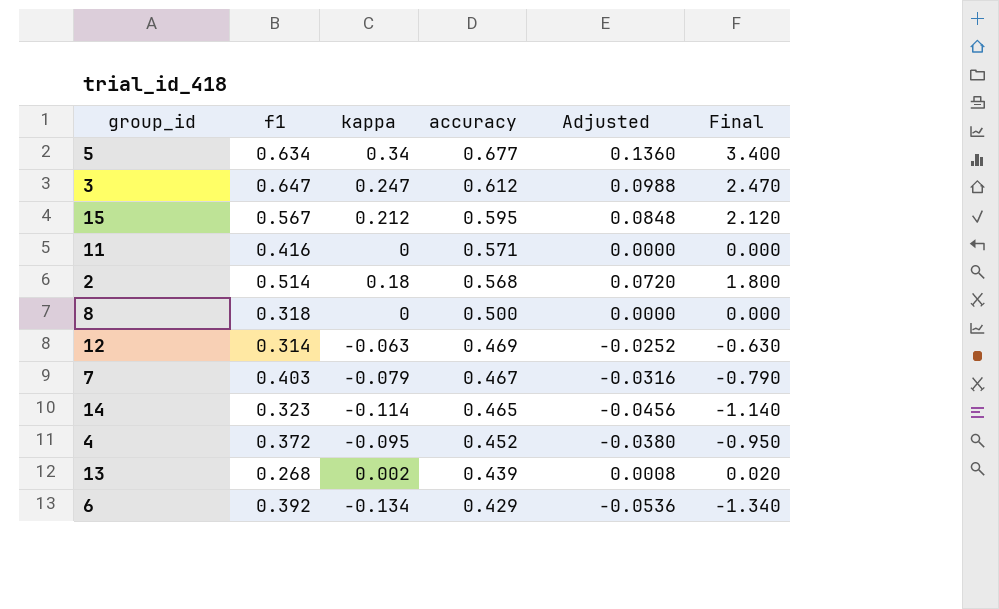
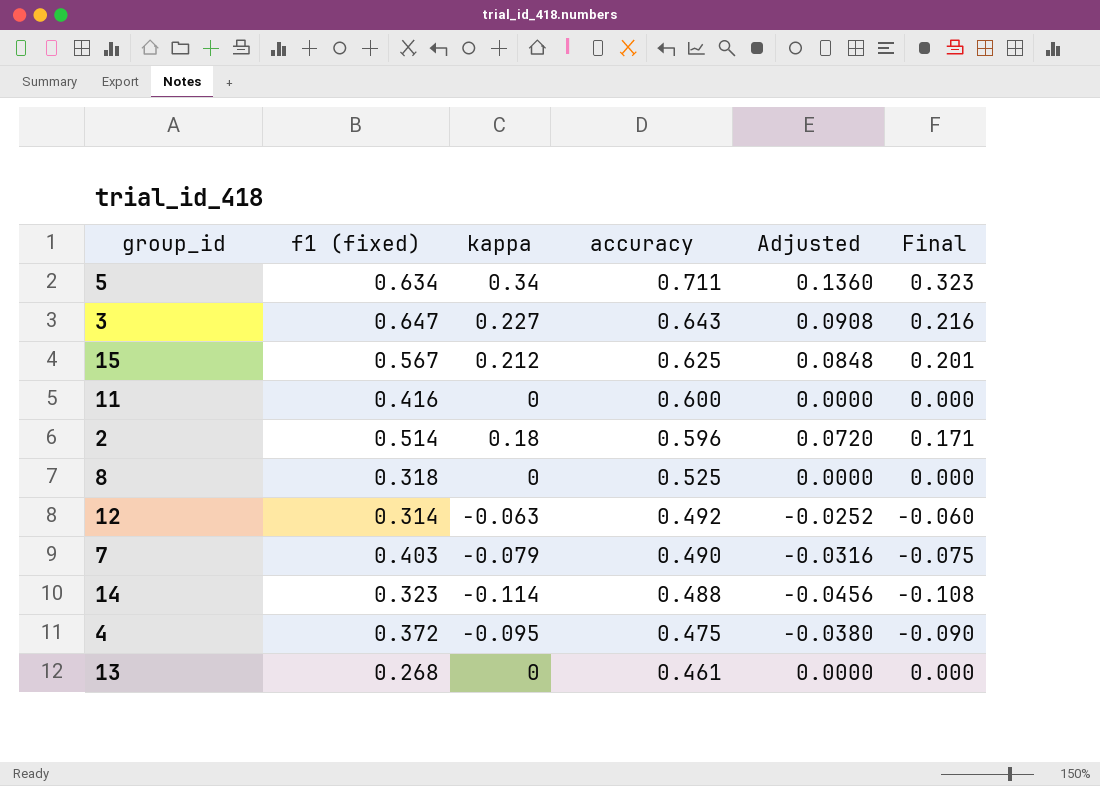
column name: f1 -> f1 (fixed)
column Final | formula: [kappa] * 10 -> [kappa] * 0.95
row 6: 0.392 | -0.134 | 0.429 | -0.0536 | -1.340 -> none
5 | accuracy: 0.677 -> 0.711
3 | kappa: 0.247 -> 0.227
3 | accuracy: 0.612 -> 0.643
3 | Adjusted: 0.0988 -> 0.0908
15 | accuracy: 0.595 -> 0.625
11 | accuracy: 0.571 -> 0.600
2 | accuracy: 0.568 -> 0.596
8 | accuracy: 0.500 -> 0.525
12 | accuracy: 0.469 -> 0.492
7 | accuracy: 0.467 -> 0.490
14 | accuracy: 0.465 -> 0.488
4 | accuracy: 0.452 -> 0.475
13 | kappa: 0.002 -> 0
13 | accuracy: 0.439 -> 0.461
13 | Adjusted: 0.0008 -> 0.0000

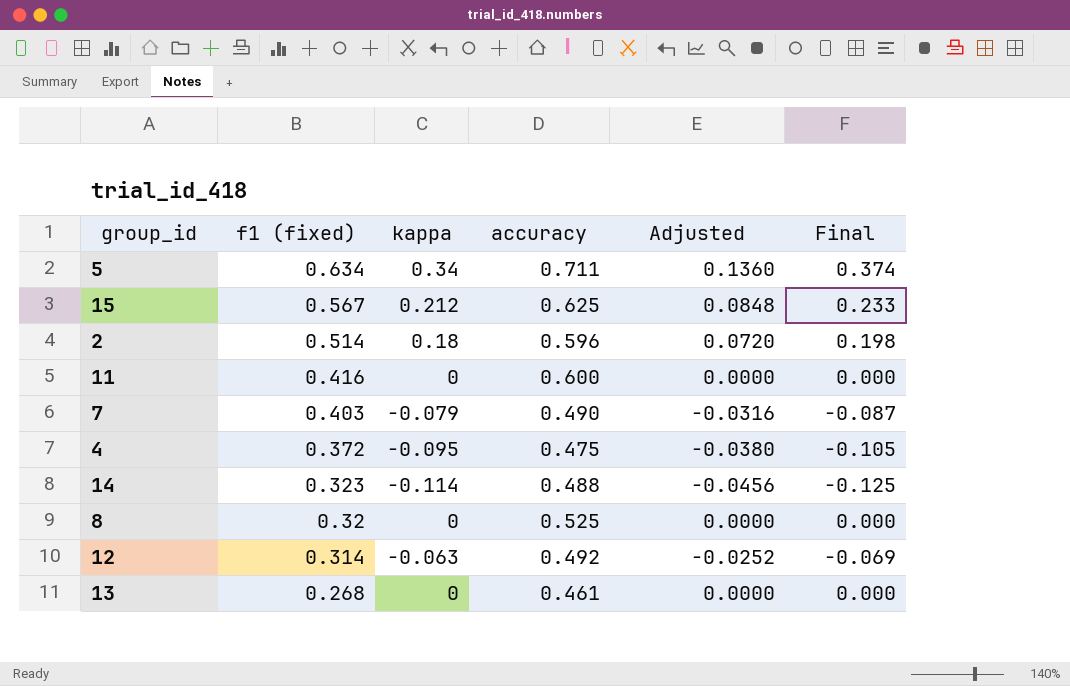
row order: accuracy descending -> f1 (fixed) descending
column Final | formula: [kappa] * 0.95 -> [kappa] * 1.1
row 3: 0.647 | 0.227 | 0.643 | 0.0908 | 0.216 -> none
8 | f1 (fixed): 0.318 -> 0.32

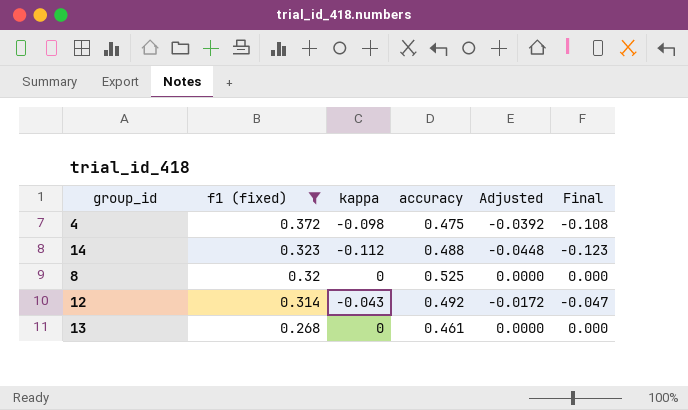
filter: none -> f1 (fixed) <= 0.372
4 | kappa: -0.095 -> -0.098
4 | Adjusted: -0.0380 -> -0.0392
4 | Final: -0.105 -> -0.108
14 | kappa: -0.114 -> -0.112
14 | Adjusted: -0.0456 -> -0.0448
14 | Final: -0.125 -> -0.123
12 | kappa: -0.063 -> -0.043
12 | Adjusted: -0.0252 -> -0.0172
12 | Final: -0.069 -> -0.047

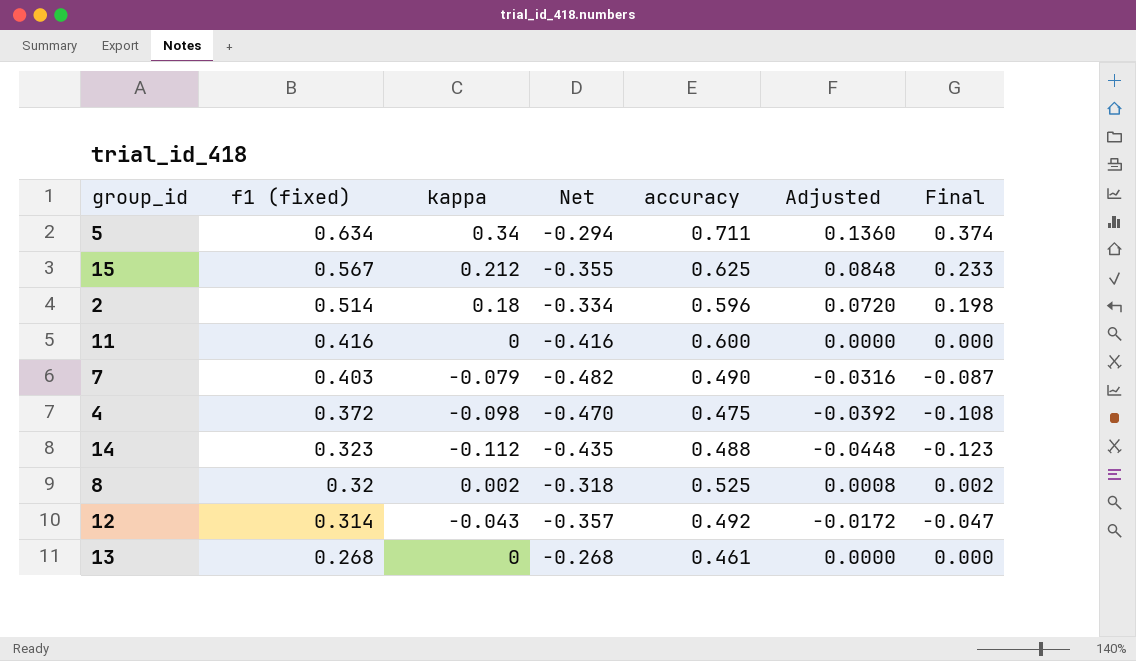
filter: f1 (fixed) <= 0.372 -> none
column Net | formula: none -> [kappa] - [f1 (fixed)]
8 | kappa: 0 -> 0.002
8 | Adjusted: 0.0000 -> 0.0008
8 | Final: 0.000 -> 0.002

